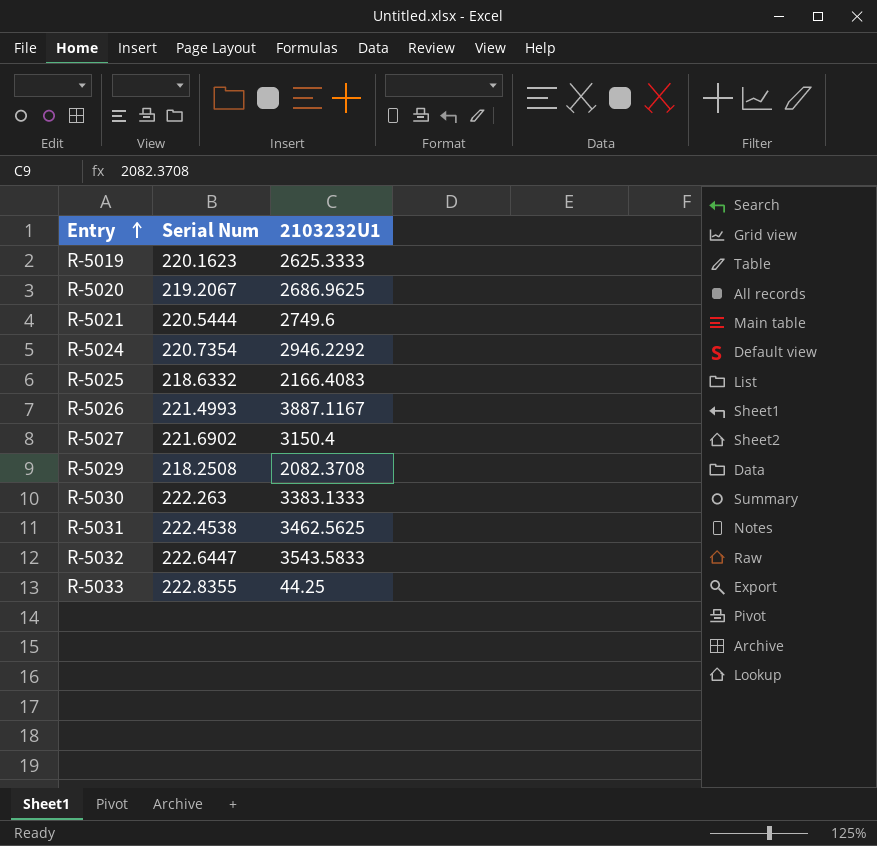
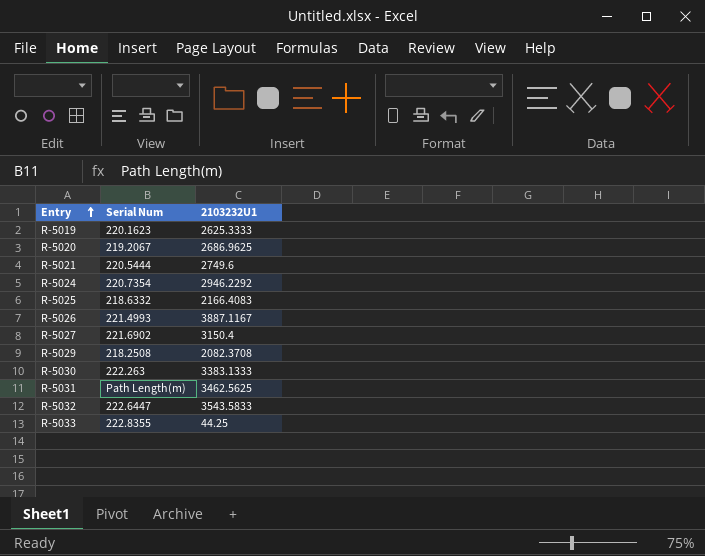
R-5031 | Serial Num: 222.4538 -> Path Length(m)

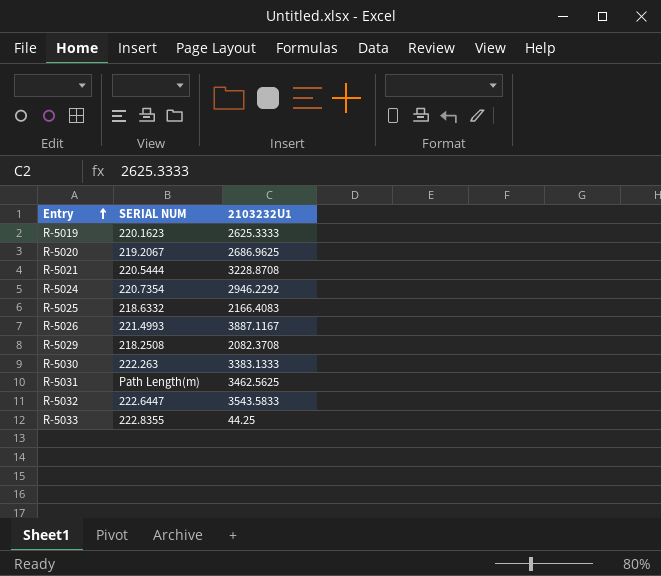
column name: Serial Num -> SERIAL NUM
row R-5027: 221.6902 | 3150.4 -> none
R-5021 | 2103232U1: 2749.6 -> 3228.8708

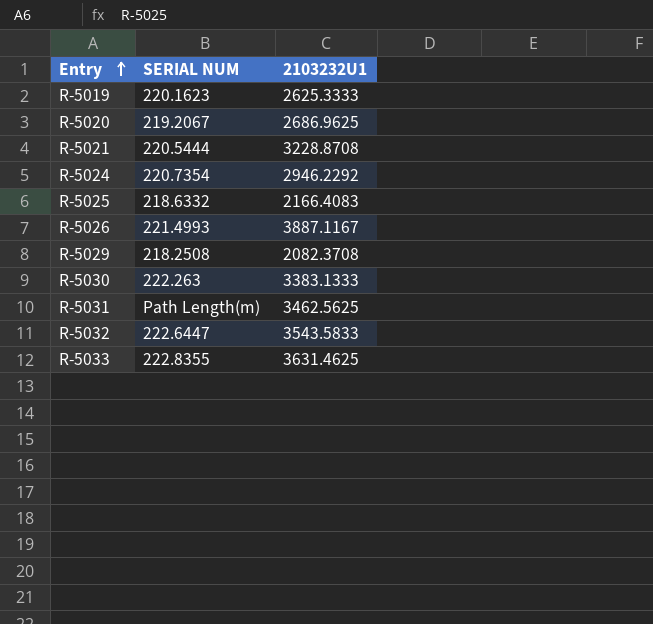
R-5033 | 2103232U1: 44.25 -> 3631.4625

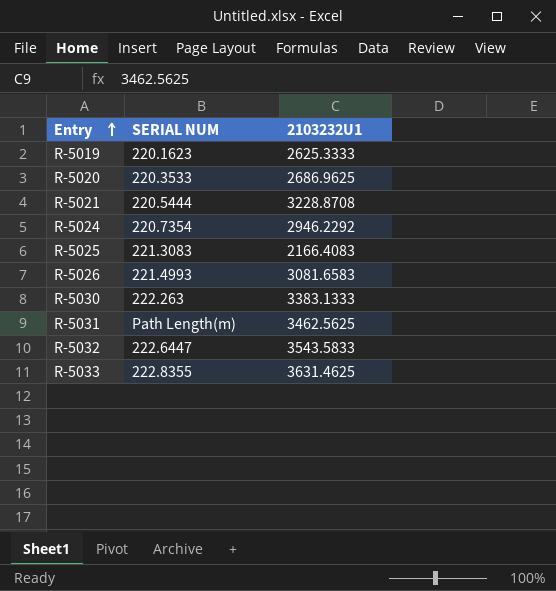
row R-5029: 218.2508 | 2082.3708 -> none
R-5020 | SERIAL NUM: 219.2067 -> 220.3533
R-5025 | SERIAL NUM: 218.6332 -> 221.3083
R-5026 | 2103232U1: 3887.1167 -> 3081.6583

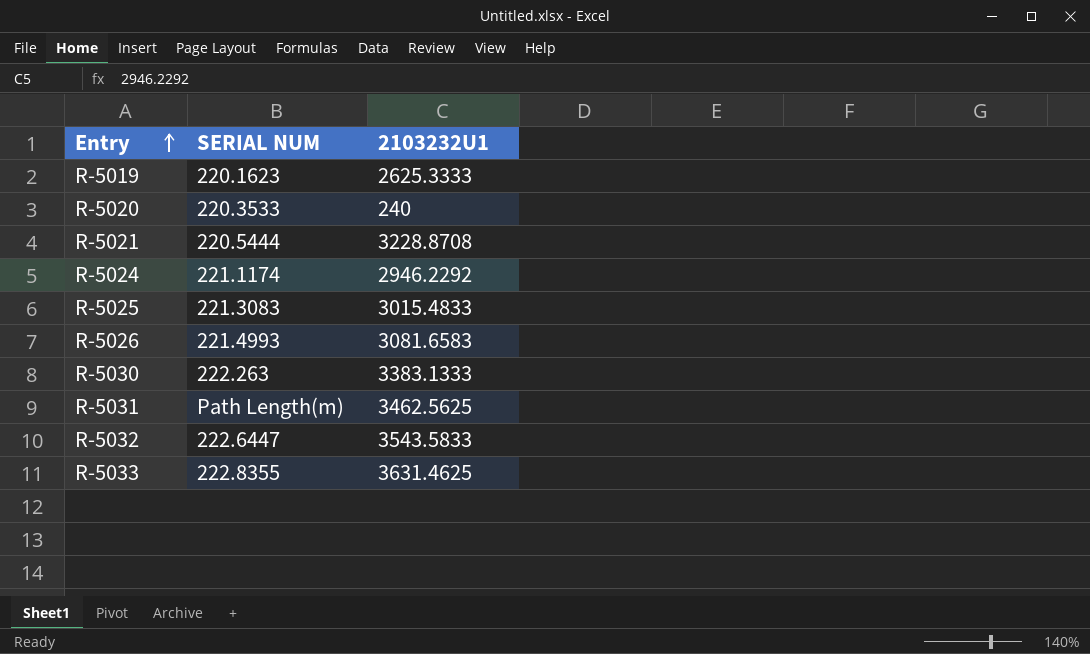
R-5020 | 2103232U1: 2686.9625 -> 240
R-5024 | SERIAL NUM: 220.7354 -> 221.1174
R-5025 | 2103232U1: 2166.4083 -> 3015.4833

